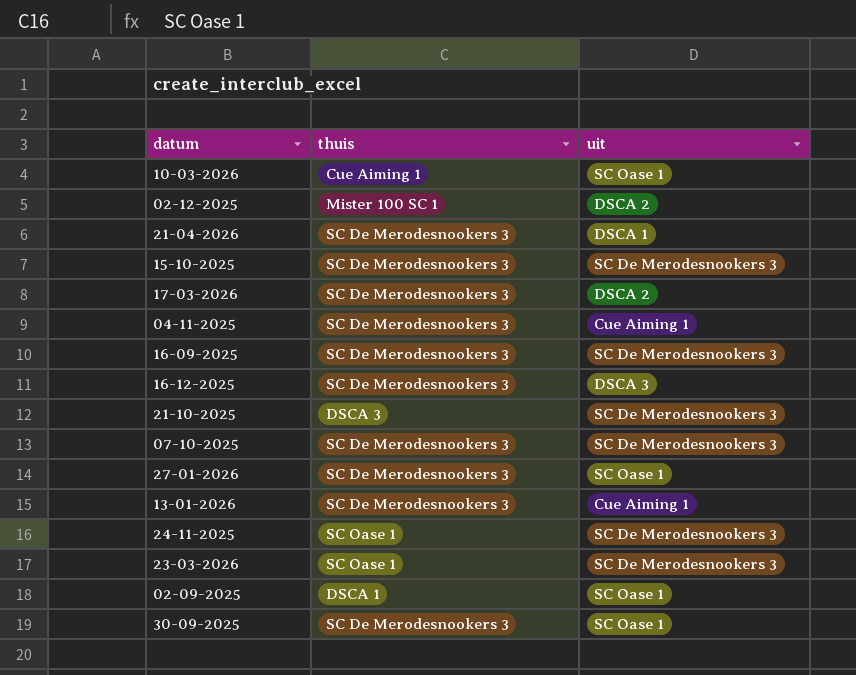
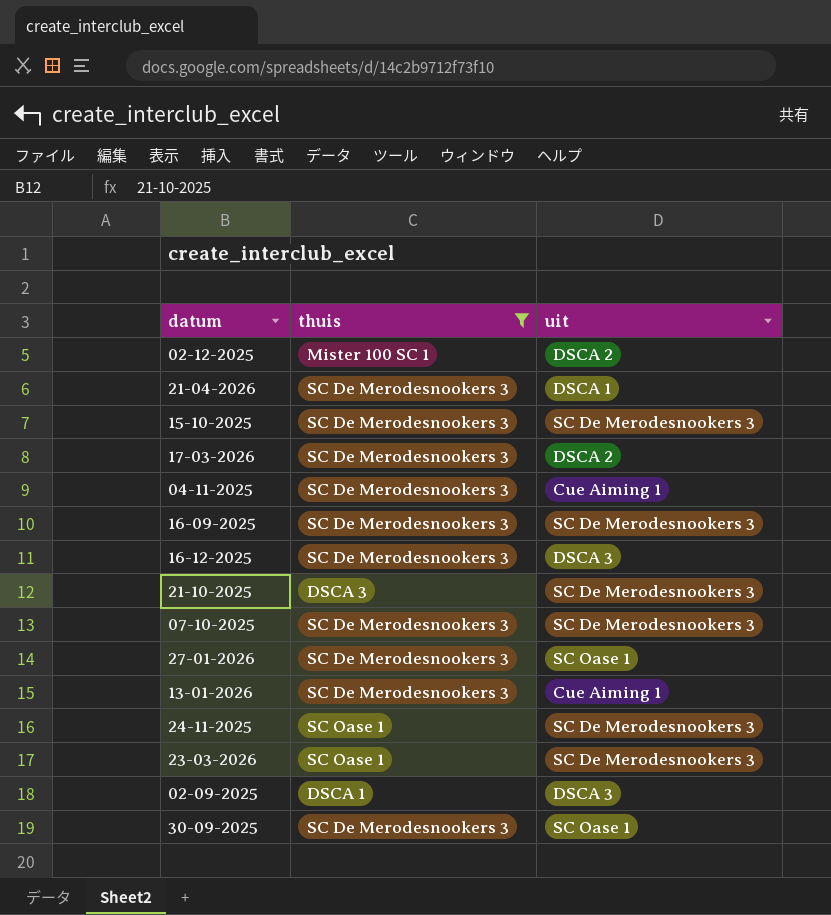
filter: none -> thuis != Cue Aiming 1
02-09-2025 | uit: SC Oase 1 -> DSCA 3

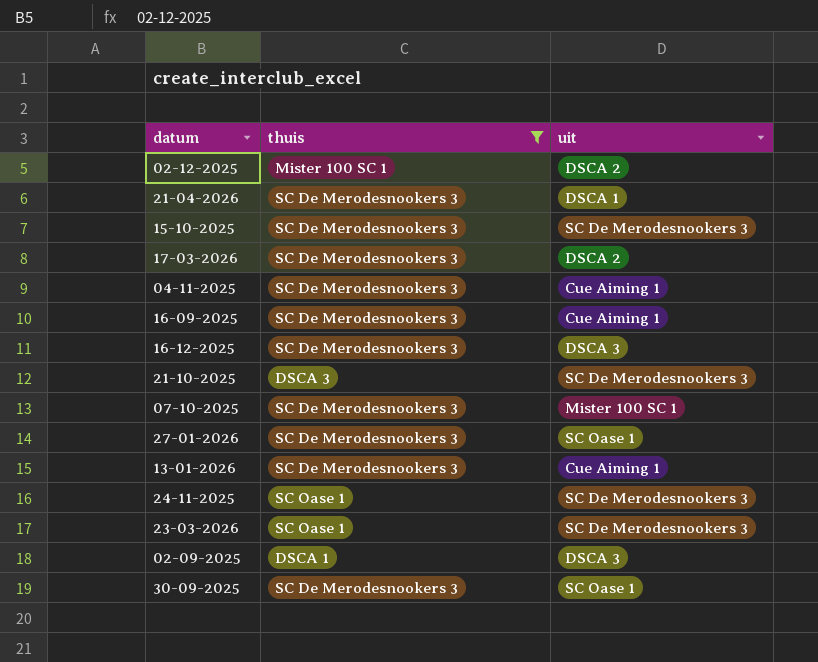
16-09-2025 | uit: SC De Merodesnookers 3 -> Cue Aiming 1
07-10-2025 | uit: SC De Merodesnookers 3 -> Mister 100 SC 1

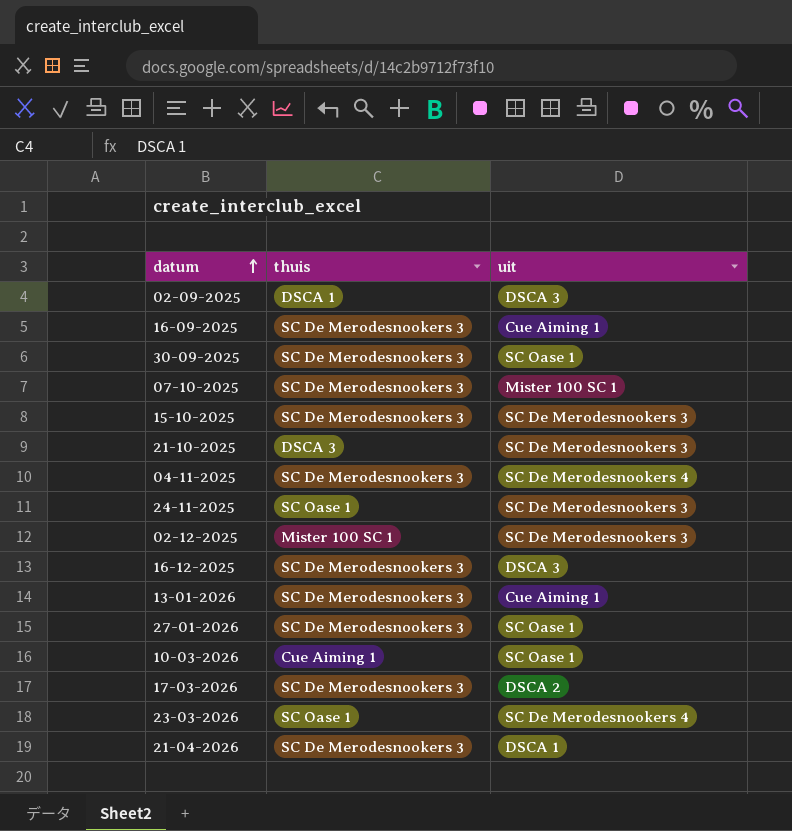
filter: thuis != Cue Aiming 1 -> none
row order: none -> datum ascending
04-11-2025 | uit: Cue Aiming 1 -> SC De Merodesnookers 4
02-12-2025 | uit: DSCA 2 -> SC De Merodesnookers 3
23-03-2026 | uit: SC De Merodesnookers 3 -> SC De Merodesnookers 4

